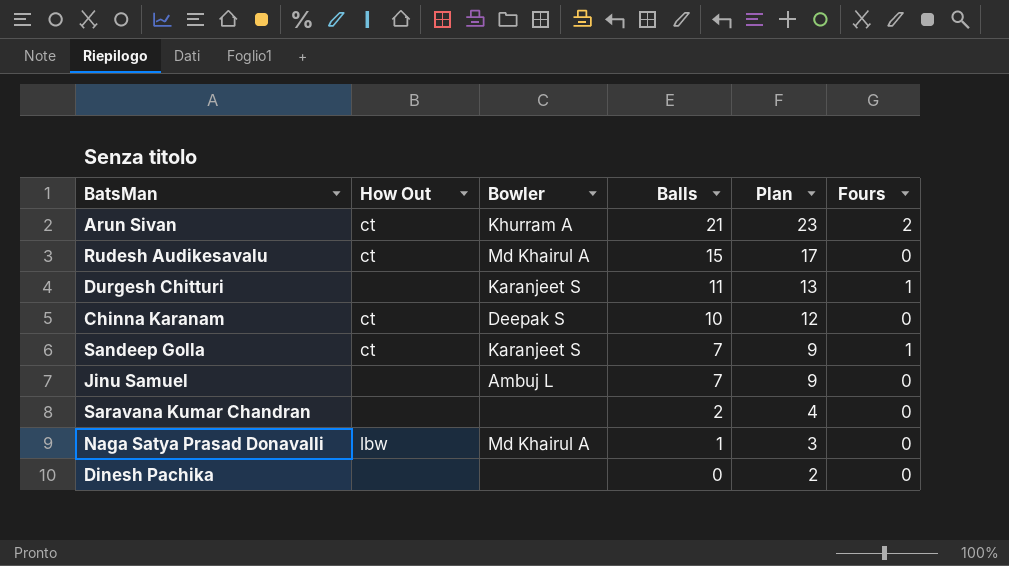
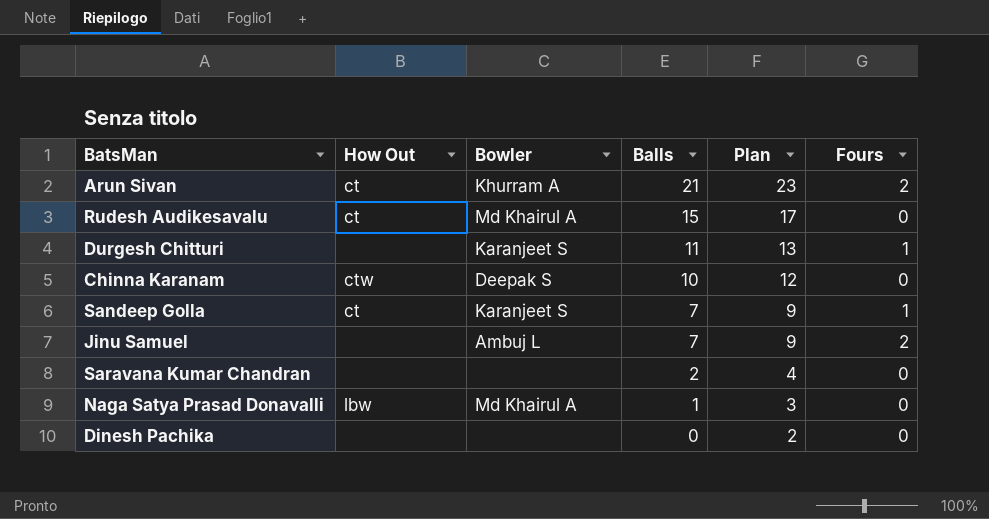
Chinna Karanam | How Out: ct -> ctw
Jinu Samuel | Fours: 0 -> 2

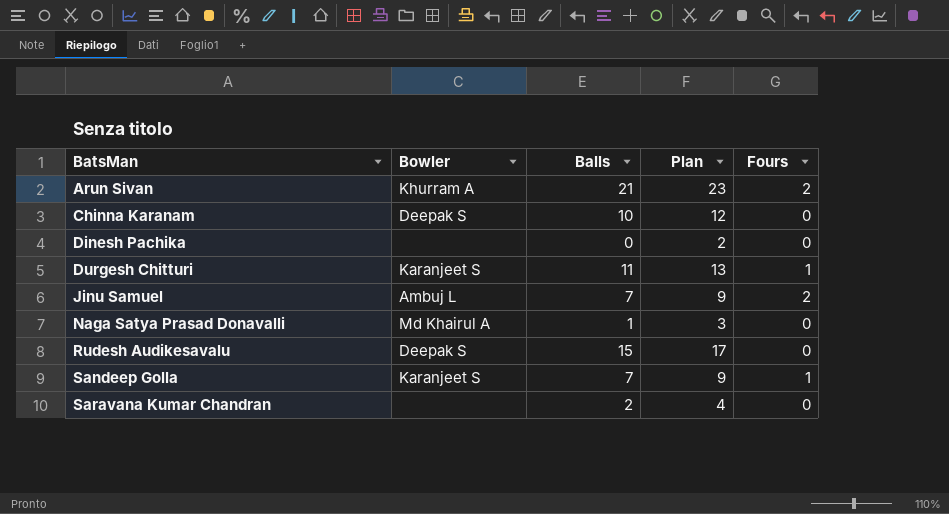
row order: Balls descending -> BatsMan ascending
column How Out | position: 2 -> none
Rudesh Audikesavalu | Bowler: Md Khairul A -> Deepak S

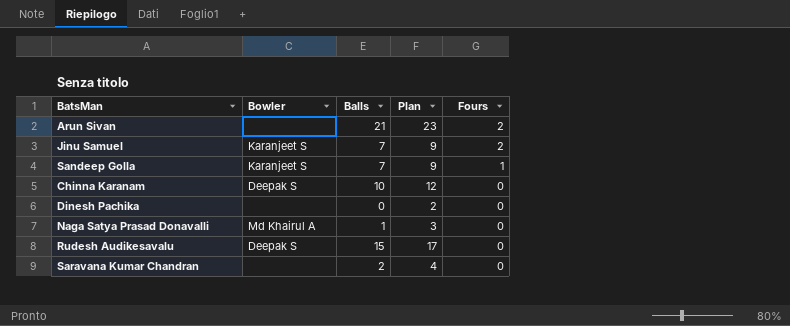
row order: BatsMan ascending -> Fours descending
row Durgesh Chitturi: Karanjeet S | 11 | 13 | 1 -> none
Arun Sivan | Bowler: Khurram A -> none
Jinu Samuel | Bowler: Ambuj L -> Karanjeet S

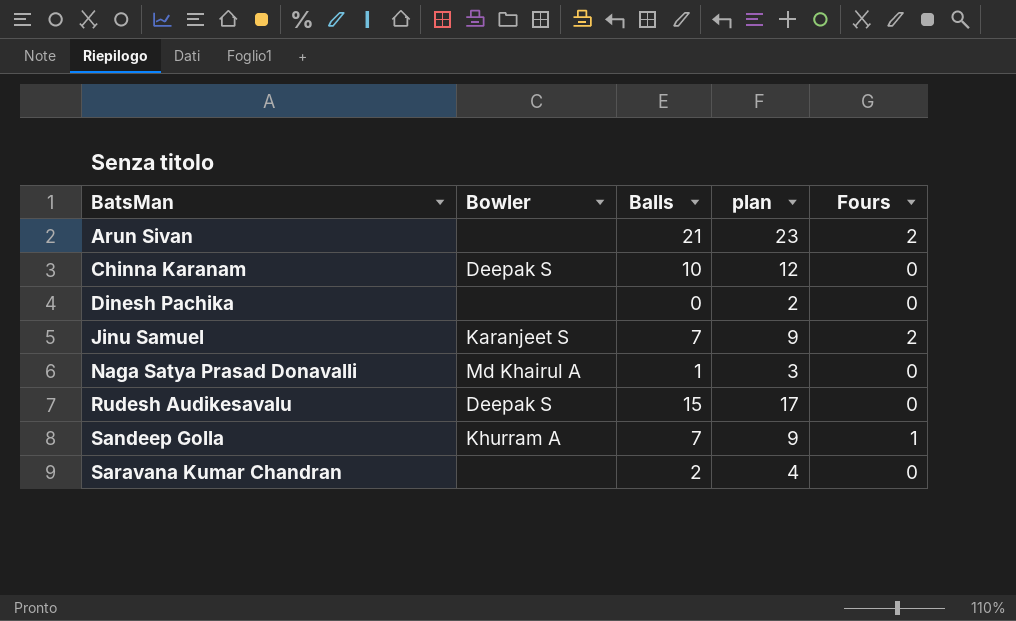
row order: Fours descending -> BatsMan ascending
column name: Plan -> plan
Sandeep Golla | Bowler: Karanjeet S -> Khurram A

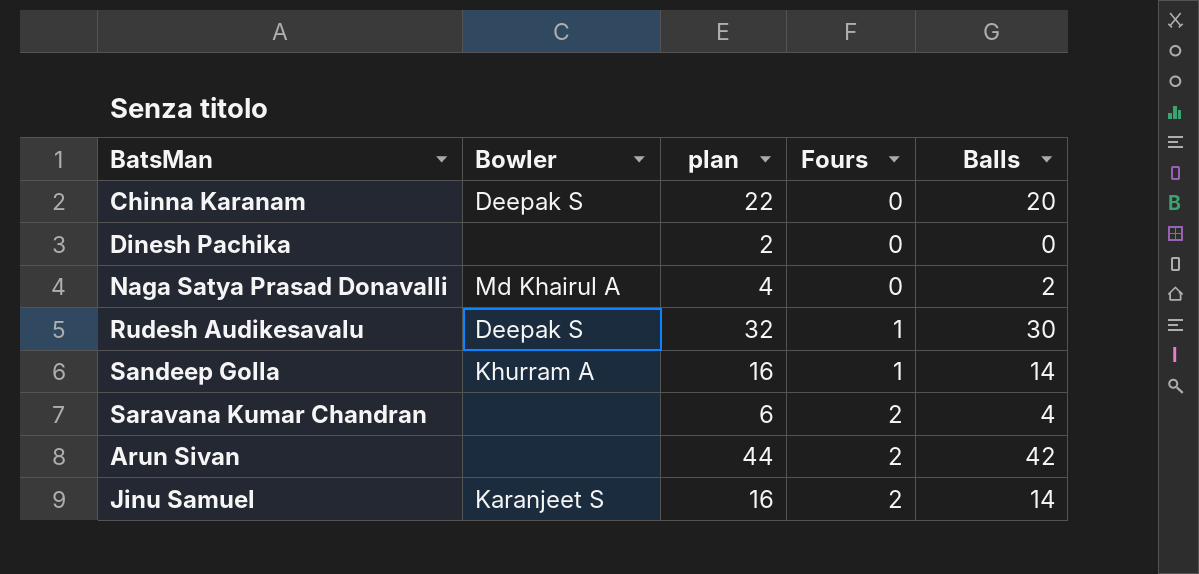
row order: BatsMan ascending -> Fours ascending
column Balls | position: 3 -> 5
Chinna Karanam | plan: 12 -> 22
Chinna Karanam | Balls: 10 -> 20
Naga Satya Prasad Donavalli | plan: 3 -> 4
Naga Satya Prasad Donavalli | Balls: 1 -> 2
Rudesh Audikesavalu | plan: 17 -> 32
Rudesh Audikesavalu | Fours: 0 -> 1
Rudesh Audikesavalu | Balls: 15 -> 30
Sandeep Golla | plan: 9 -> 16
Sandeep Golla | Balls: 7 -> 14
Saravana Kumar Chandran | plan: 4 -> 6
Saravana Kumar Chandran | Fours: 0 -> 2
Saravana Kumar Chandran | Balls: 2 -> 4
Arun Sivan | plan: 23 -> 44
Arun Sivan | Balls: 21 -> 42
Jinu Samuel | plan: 9 -> 16
Jinu Samuel | Balls: 7 -> 14

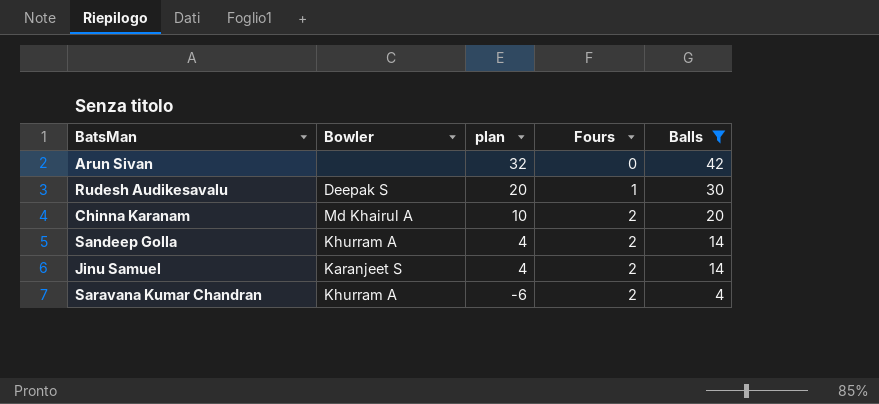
filter: none -> Balls >= 4
row order: Fours ascending -> plan descending
column plan | formula: [Balls] + 2 -> [Balls] - 10
Arun Sivan | Fours: 2 -> 0
Chinna Karanam | Bowler: Deepak S -> Md Khairul A
Chinna Karanam | Fours: 0 -> 2
Sandeep Golla | Fours: 1 -> 2
Saravana Kumar Chandran | Bowler: none -> Khurram A

